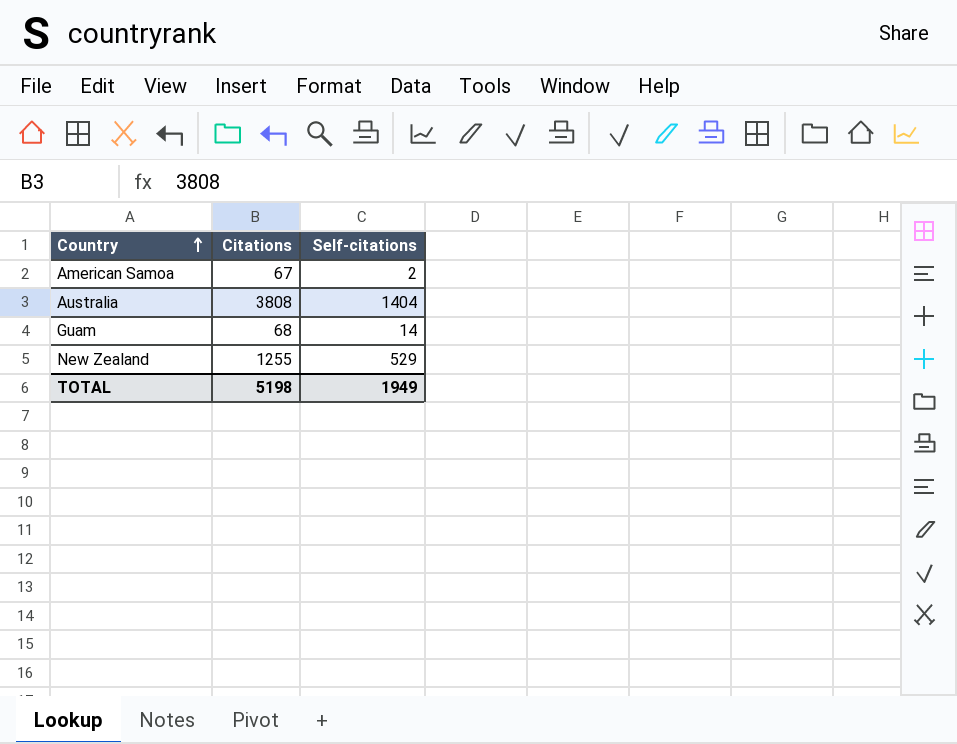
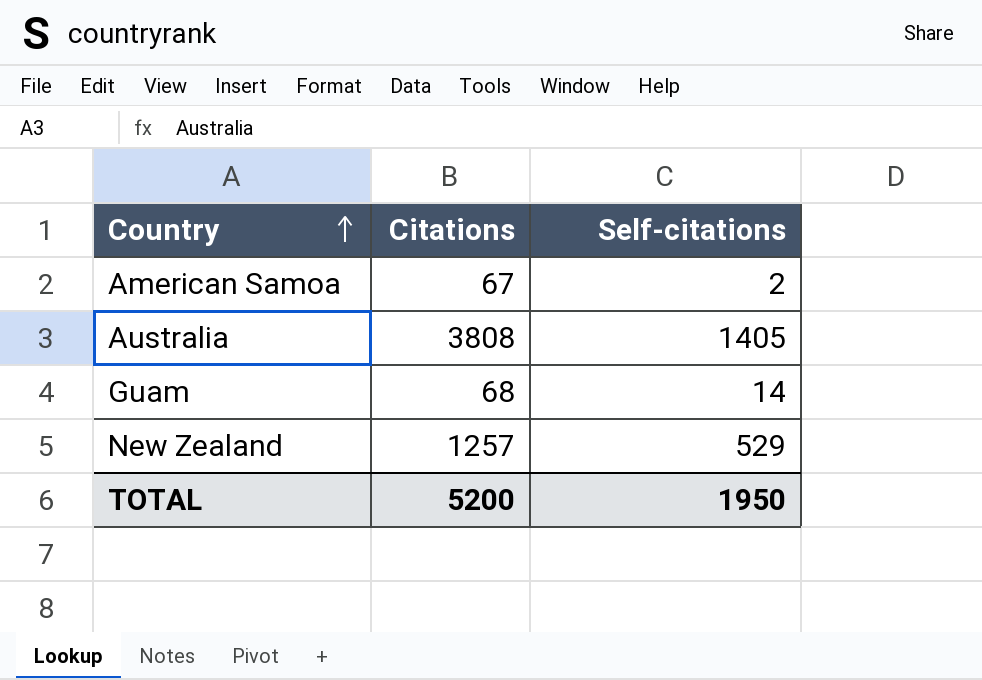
Australia | Self-citations: 1404 -> 1405
New Zealand | Citations: 1255 -> 1257
TOTAL | Citations: 5198 -> 5200
TOTAL | Self-citations: 1949 -> 1950

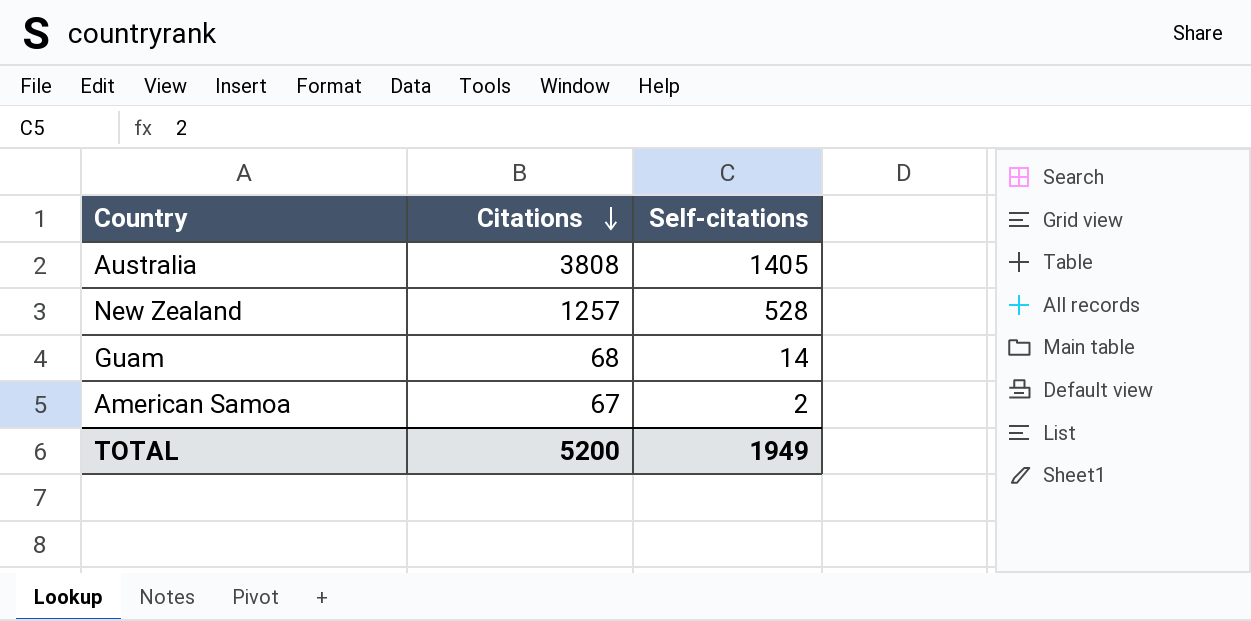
row order: Country ascending -> Citations descending
New Zealand | Self-citations: 529 -> 528
TOTAL | Self-citations: 1950 -> 1949

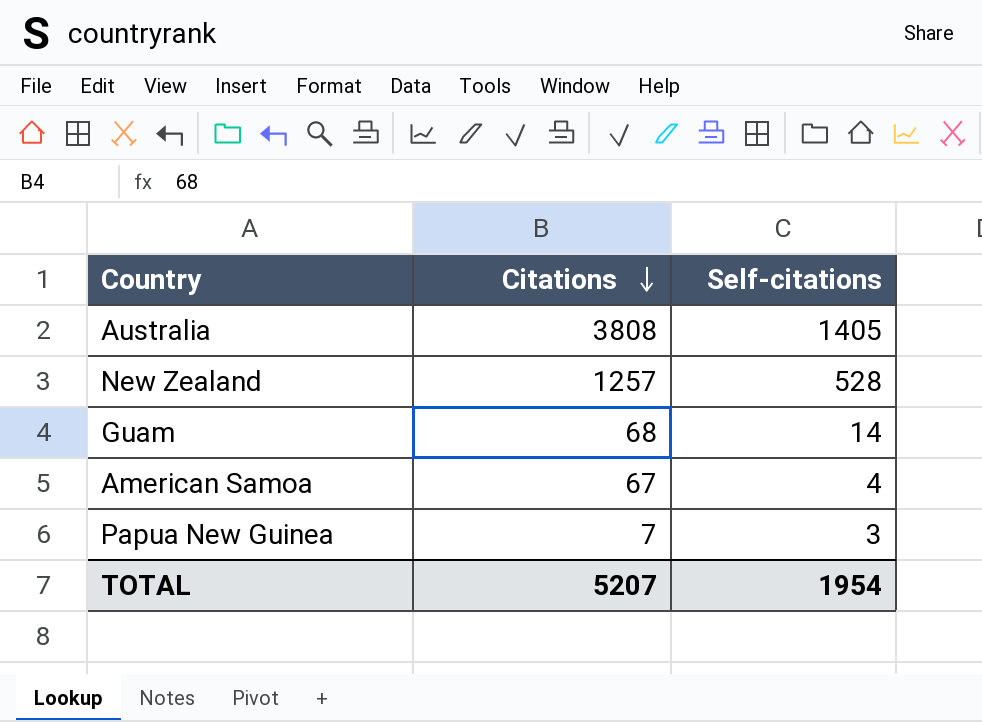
American Samoa | Self-citations: 2 -> 4
row Papua New Guinea: none -> 7 | 3
TOTAL | Citations: 5200 -> 5207
TOTAL | Self-citations: 1949 -> 1954

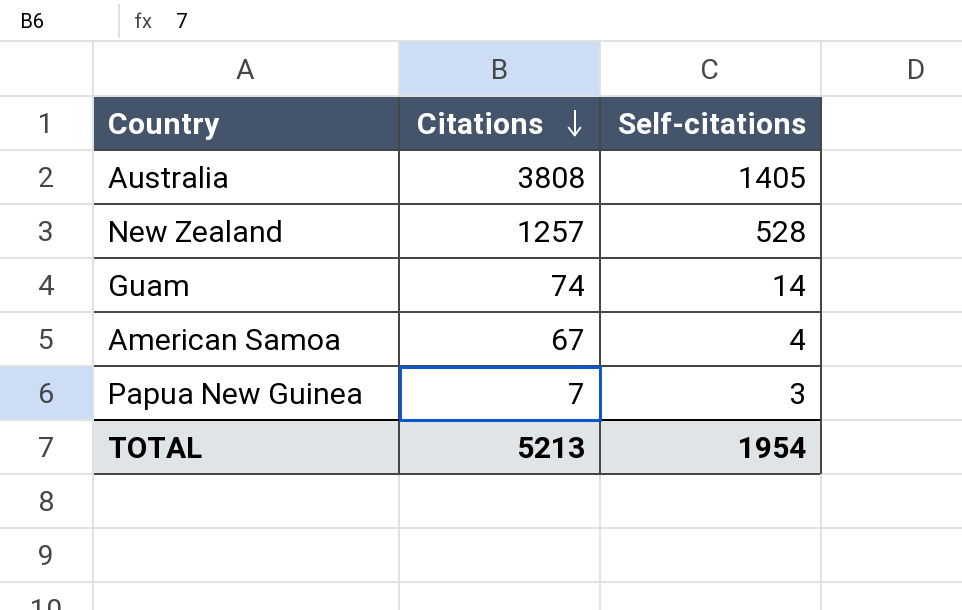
Guam | Citations: 68 -> 74
TOTAL | Citations: 5207 -> 5213

